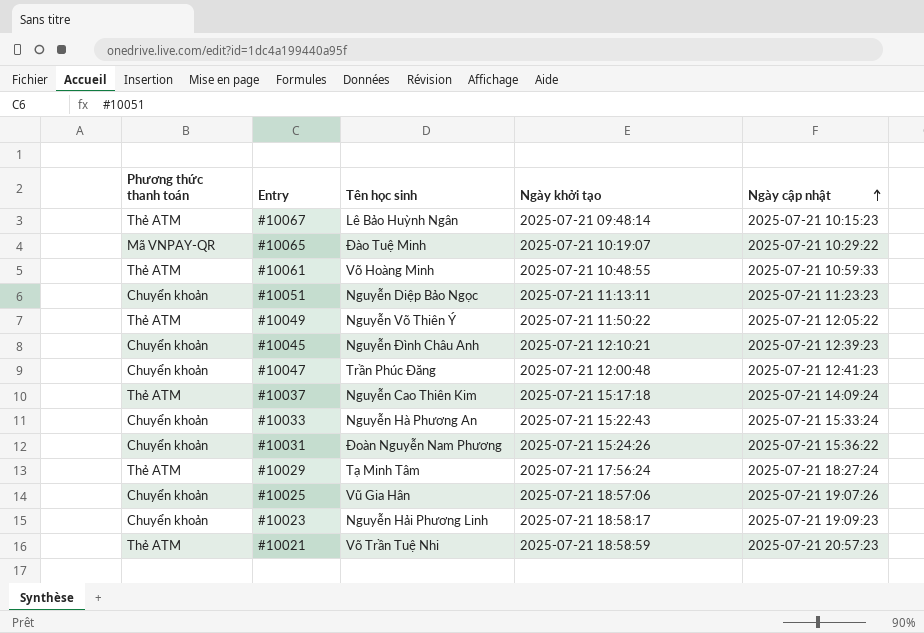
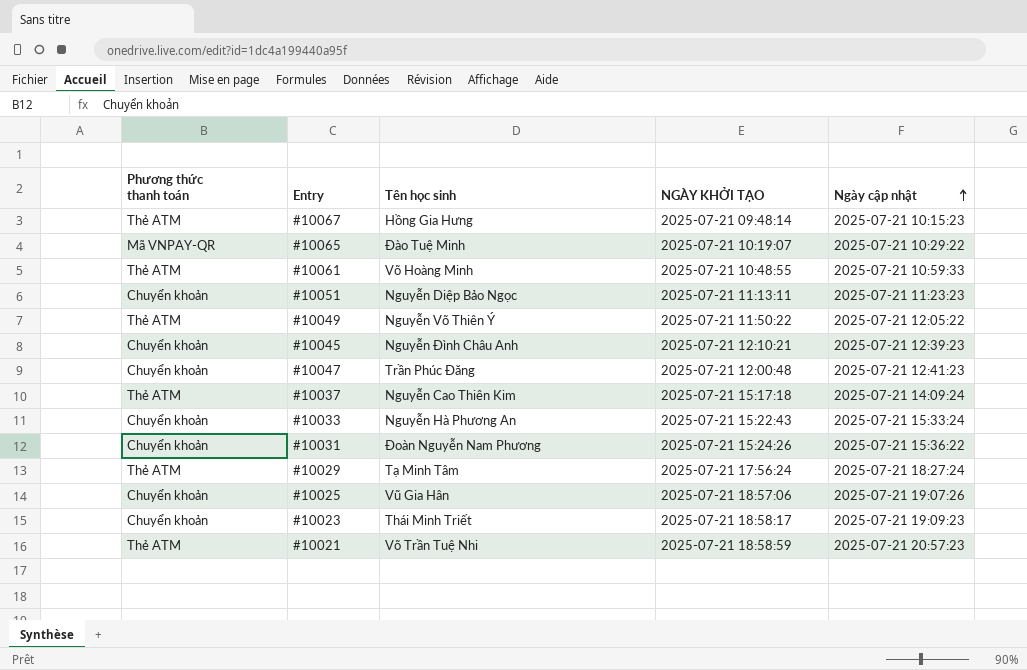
column name: Ngày khởi tạo -> NGÀY KHỞI TẠO
#10067 | Tên học sinh: Lê Bảo Huỳnh Ngân -> Hồng Gia Hưng
#10023 | Tên học sinh: Nguyễn Hải Phương Linh -> Thái Minh Triết

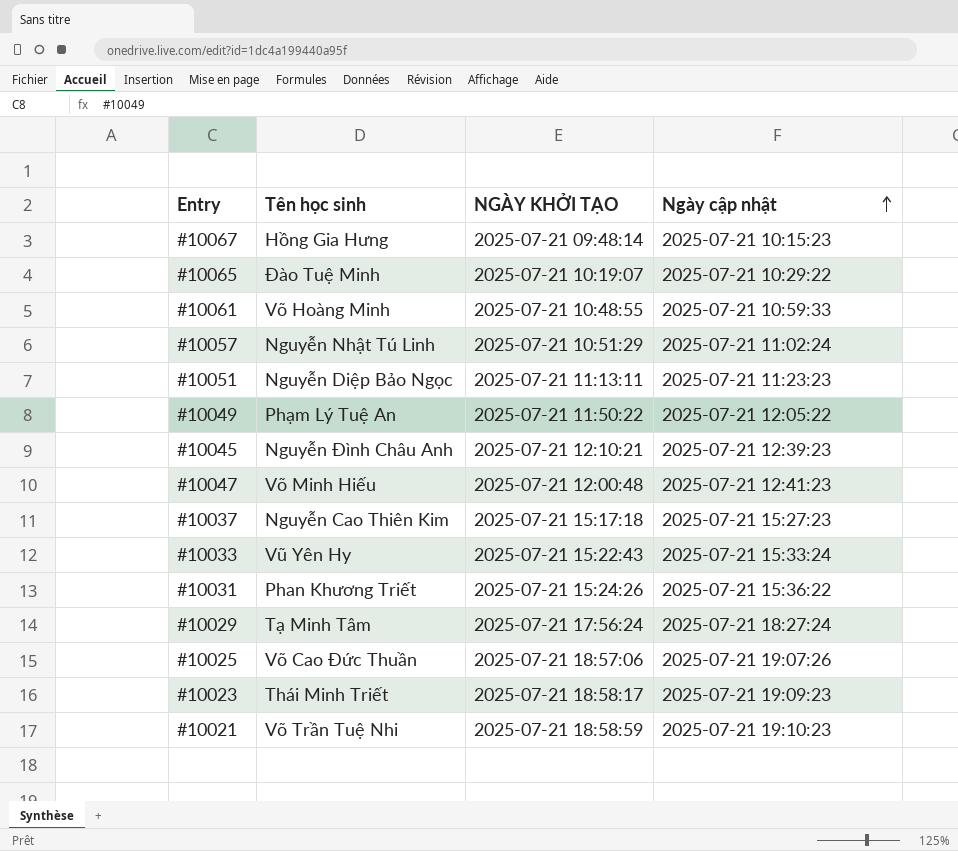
column Phương thức thanh toán | position: 1 -> none
row #10057: none -> Nguyễn Nhật Tú Linh | 2025-07-21 10:51:29 | 2025-07-21 11:02:24
#10049 | Tên học sinh: Nguyễn Võ Thiên Ý -> Phạm Lý Tuệ An
#10047 | Tên học sinh: Trần Phúc Đăng -> Võ Minh Hiếu
#10037 | Ngày cập nhật: 2025-07-21 14:09:24 -> 2025-07-21 15:27:23
#10033 | Tên học sinh: Nguyễn Hà Phương An -> Vũ Yên Hy
#10031 | Tên học sinh: Đoàn Nguyễn Nam Phương -> Phan Khương Triết
#10025 | Tên học sinh: Vũ Gia Hân -> Võ Cao Đức Thuần
#10021 | Ngày cập nhật: 2025-07-21 20:57:23 -> 2025-07-21 19:10:23

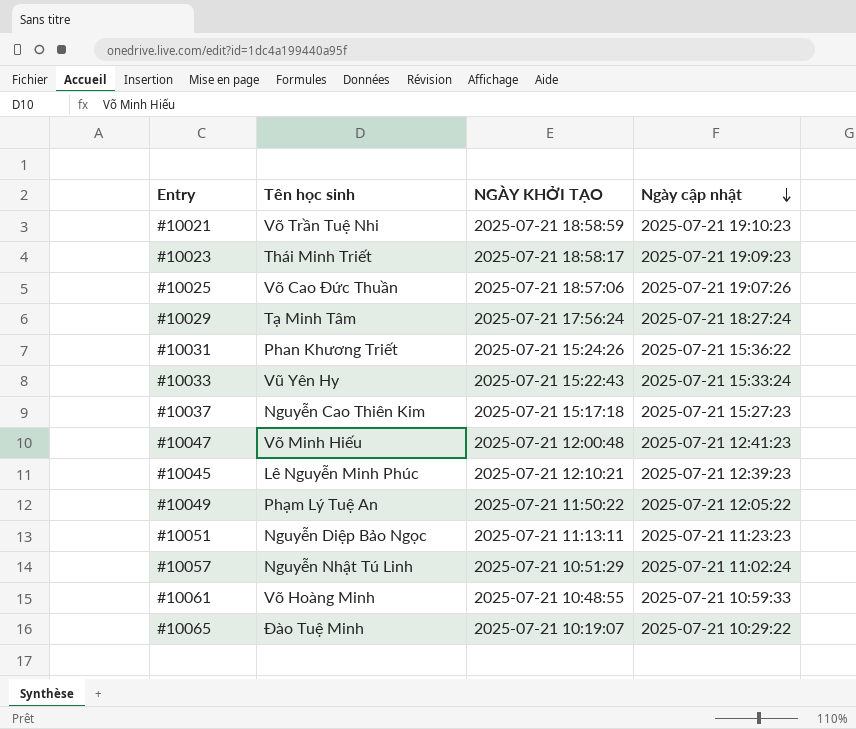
row order: Ngày cập nhật ascending -> Ngày cập nhật descending
row #10067: Hồng Gia Hưng | 2025-07-21 09:48:14 | 2025-07-21 10:15:23 -> none
#10045 | Tên học sinh: Nguyễn Đình Châu Anh -> Lê Nguyễn Minh Phúc

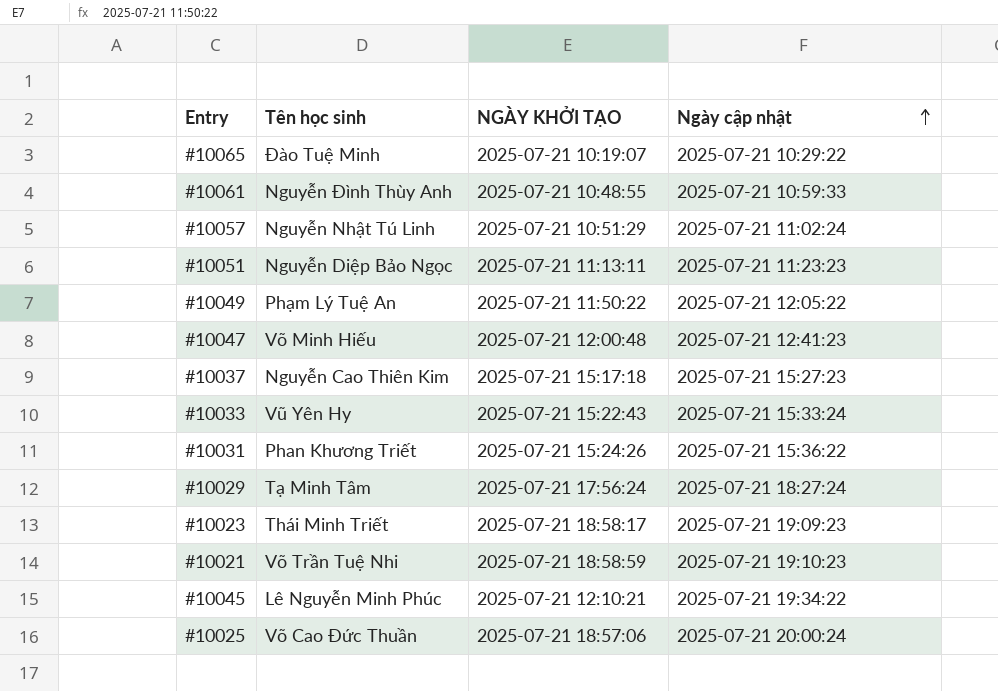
row order: Ngày cập nhật descending -> Ngày cập nhật ascending
#10061 | Tên học sinh: Võ Hoàng Minh -> Nguyễn Đình Thùy Anh
#10045 | Ngày cập nhật: 2025-07-21 12:39:23 -> 2025-07-21 19:34:22
#10025 | Ngày cập nhật: 2025-07-21 19:07:26 -> 2025-07-21 20:00:24

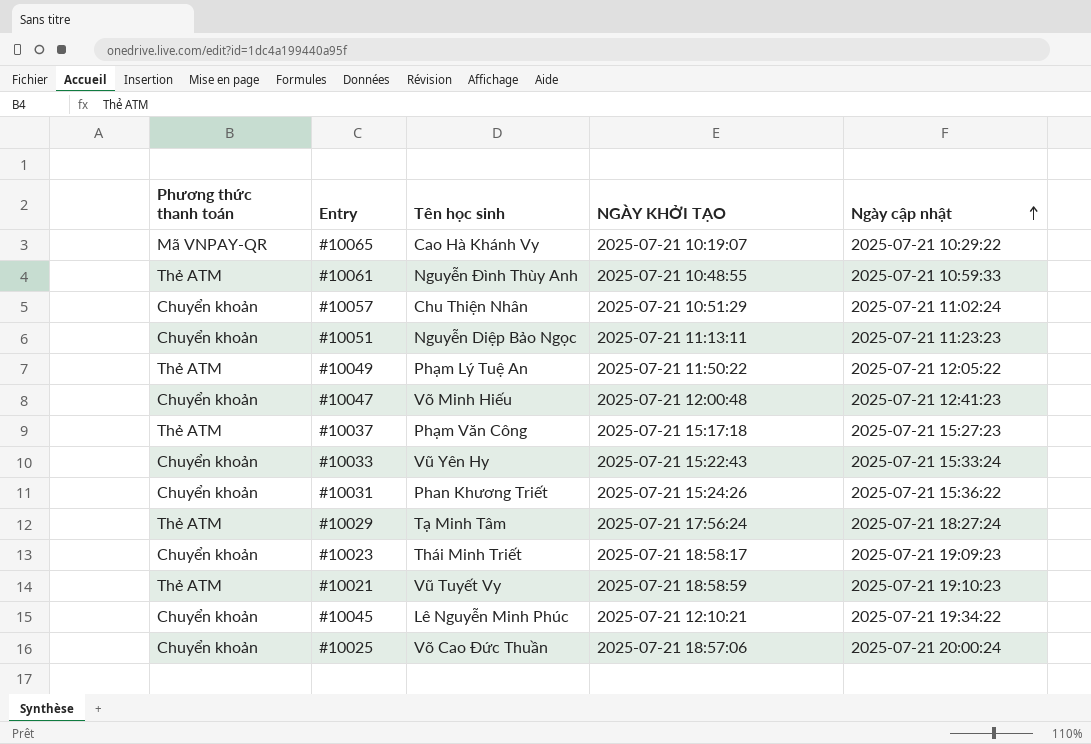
column Phương thức thanh toán | position: none -> 1
#10065 | Tên học sinh: Đào Tuệ Minh -> Cao Hà Khánh Vy
#10057 | Tên học sinh: Nguyễn Nhật Tú Linh -> Chu Thiện Nhân
#10037 | Tên học sinh: Nguyễn Cao Thiên Kim -> Phạm Văn Công
#10021 | Tên học sinh: Võ Trần Tuệ Nhi -> Vũ Tuyết Vy

